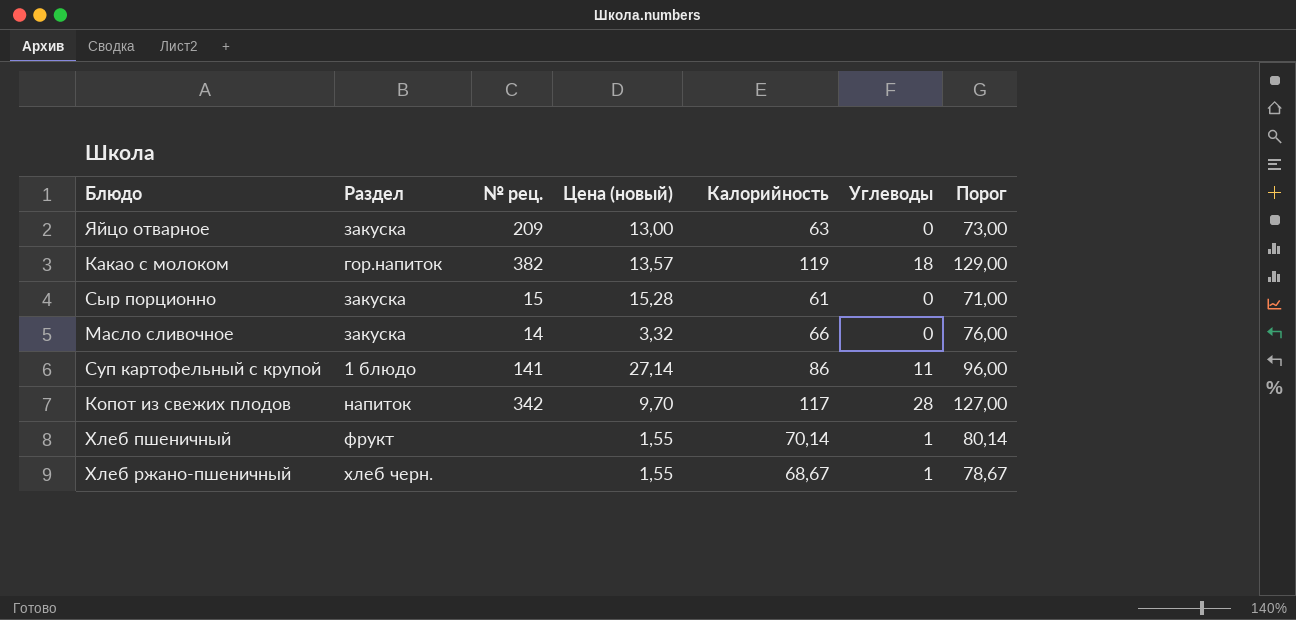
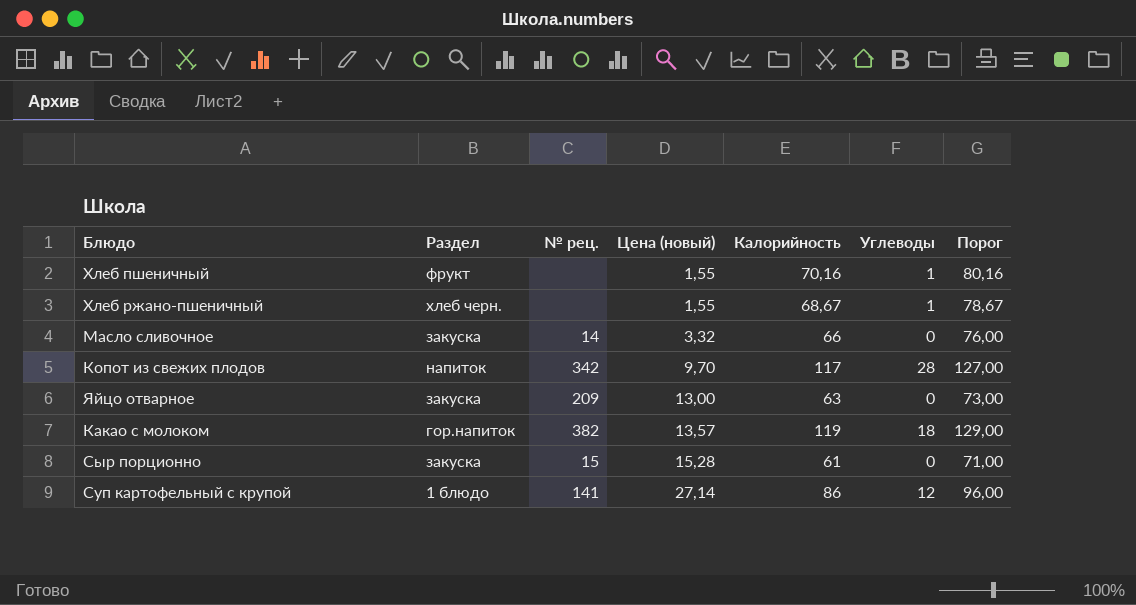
row order: none -> Цена (новый) ascending
Хлеб пшеничный | Калорийность: 70,14 -> 70,16
Хлеб пшеничный | Порог: 80,14 -> 80,16
Суп картофельный с крупой | Углеводы: 11 -> 12

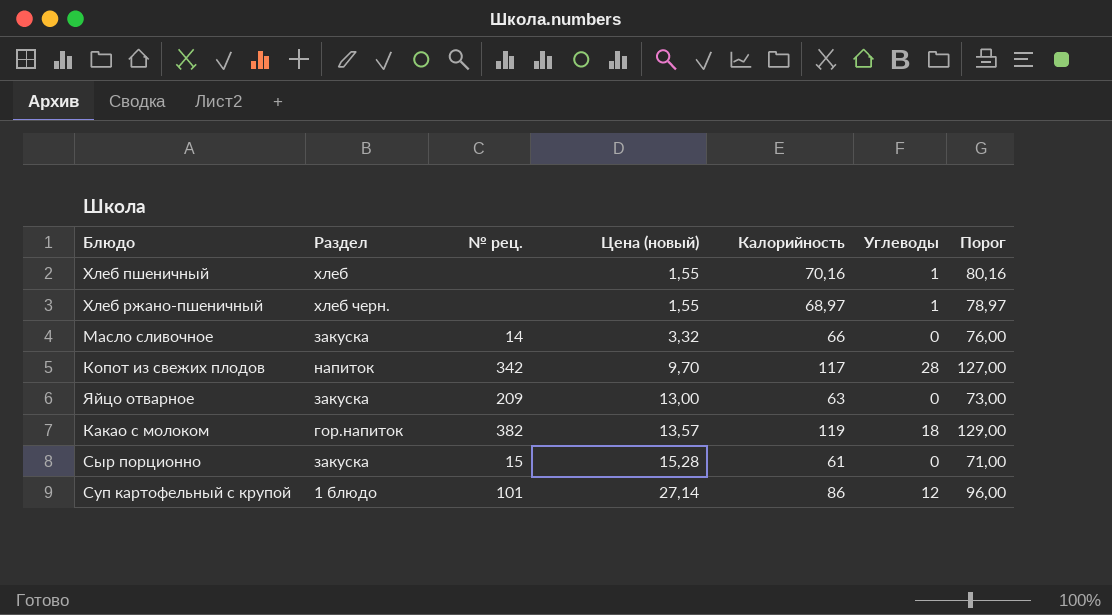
Хлеб пшеничный | Раздел: фрукт -> хлеб
Хлеб ржано-пшеничный | Калорийность: 68,67 -> 68,97
Хлеб ржано-пшеничный | Порог: 78,67 -> 78,97
Суп картофельный с крупой | № рец.: 141 -> 101

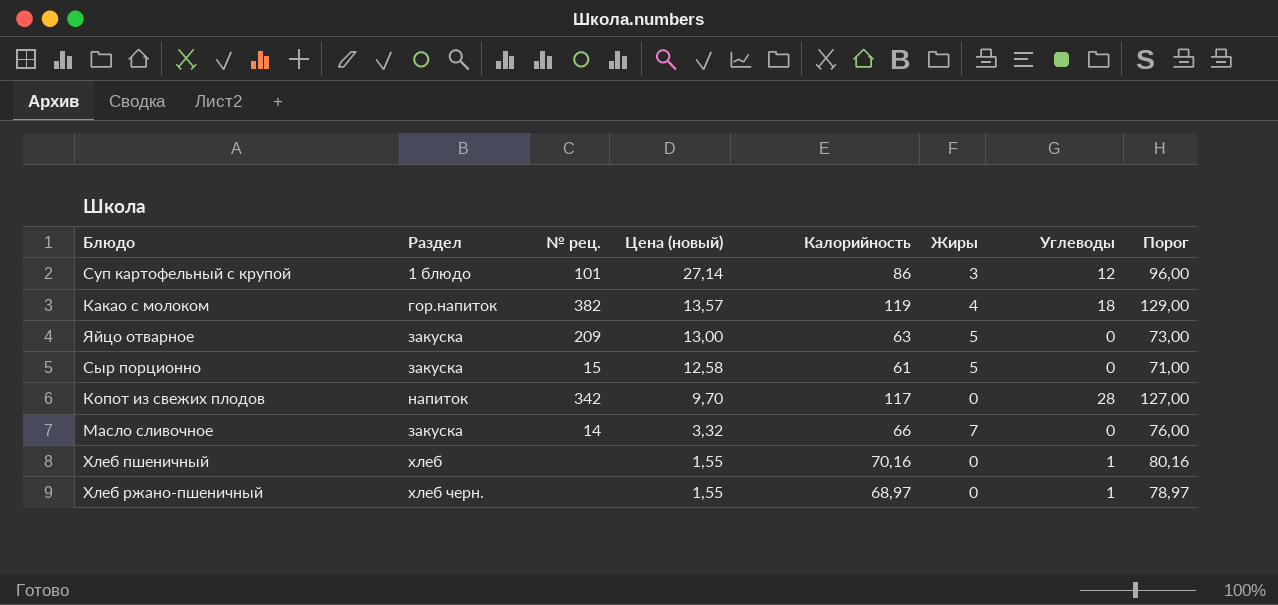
row order: Цена (новый) ascending -> Цена (новый) descending
column Жиры | position: none -> 6
Сыр порционно | Цена (новый): 15,28 -> 12,58

